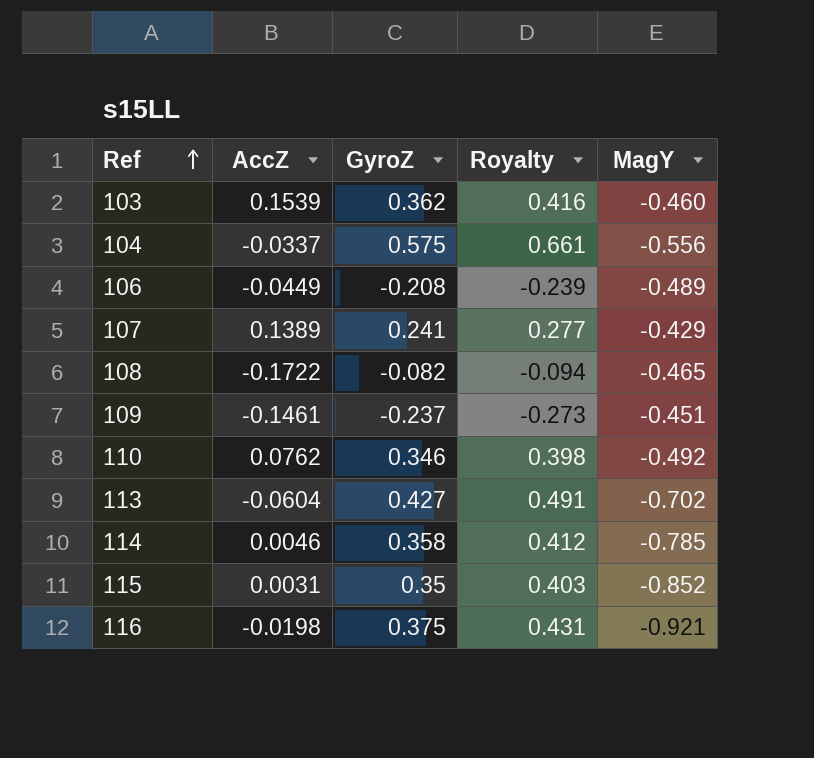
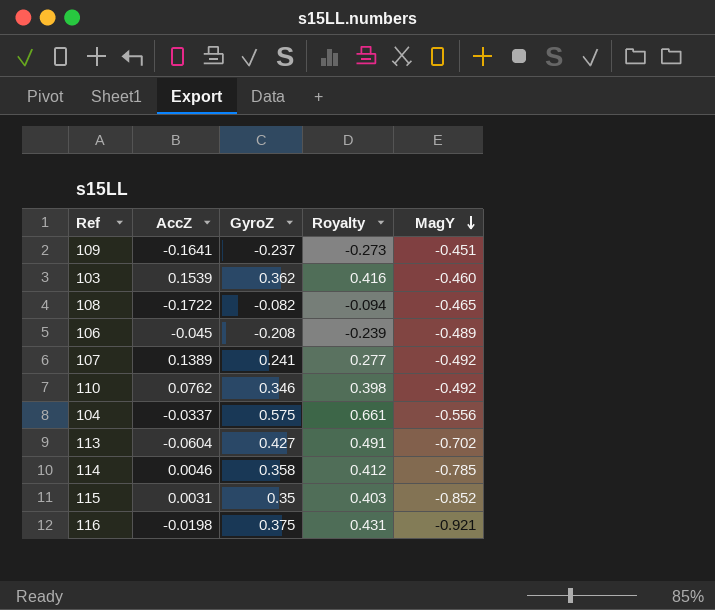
row order: Ref ascending -> MagY descending
109 | AccZ: -0.1461 -> -0.1641
106 | AccZ: -0.0449 -> -0.045
107 | MagY: -0.429 -> -0.492

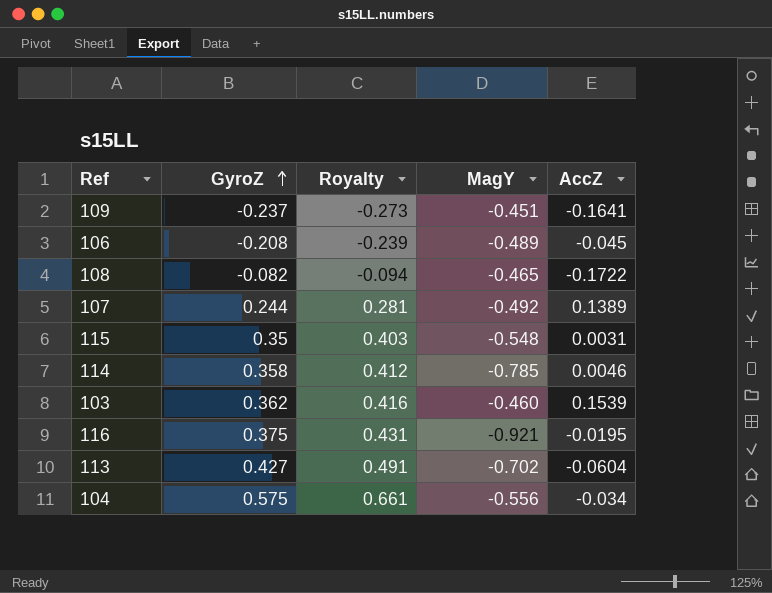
row order: MagY descending -> GyroZ ascending
column AccZ | position: 2 -> 5
row 110: 0.0762 | 0.346 | 0.398 | -0.492 -> none
107 | GyroZ: 0.241 -> 0.244
107 | Royalty: 0.277 -> 0.281
115 | MagY: -0.852 -> -0.548
116 | AccZ: -0.0198 -> -0.0195
104 | AccZ: -0.0337 -> -0.034

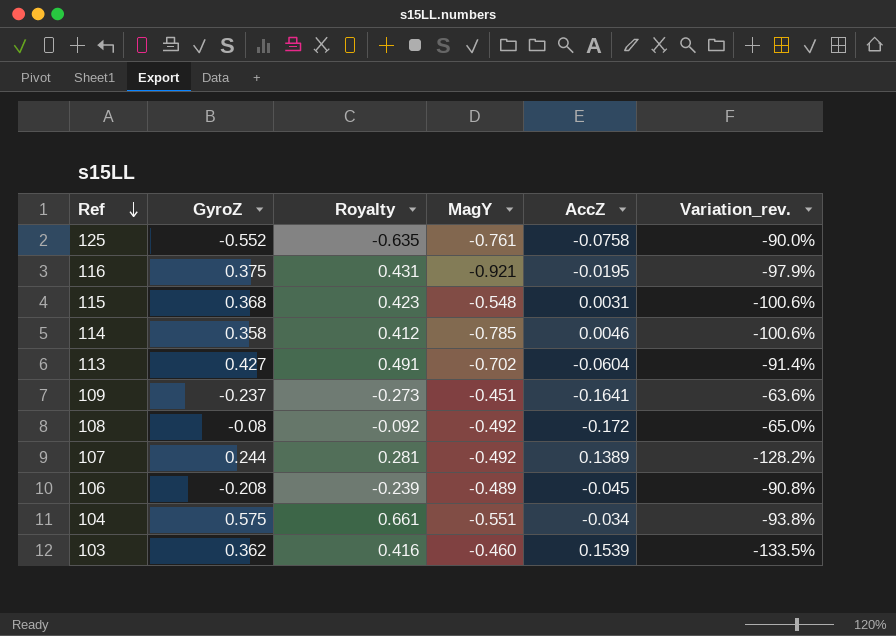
row order: GyroZ ascending -> Ref descending
column Variation_rev. | formula: none -> ([AccZ] - [MagY]) / [MagY]
row 125: none -> -0.552 | -0.635 | -0.761 | -0.0758 | -90.0%
115 | GyroZ: 0.35 -> 0.368
115 | Royalty: 0.403 -> 0.423
108 | GyroZ: -0.082 -> -0.08
108 | Royalty: -0.094 -> -0.092
108 | MagY: -0.465 -> -0.492
108 | AccZ: -0.1722 -> -0.172
104 | MagY: -0.556 -> -0.551

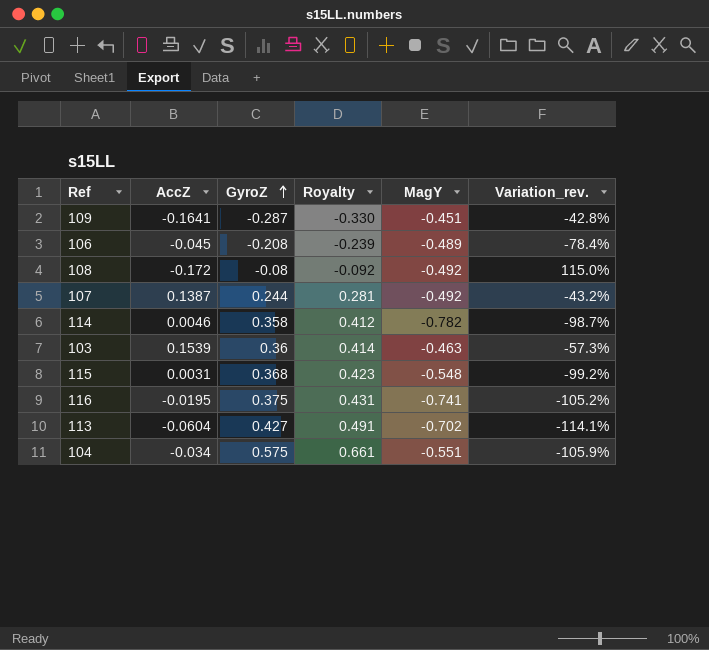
row order: Ref descending -> GyroZ ascending
column AccZ | position: 5 -> 2
column Variation_rev. | formula: ([AccZ] - [MagY]) / [MagY] -> ([AccZ] - [GyroZ]) / [GyroZ]
row 125: -0.552 | -0.635 | -0.761 | -0.0758 | -90.0% -> none
109 | GyroZ: -0.237 -> -0.287
109 | Royalty: -0.273 -> -0.330
107 | AccZ: 0.1389 -> 0.1387
114 | MagY: -0.785 -> -0.782
103 | GyroZ: 0.362 -> 0.36
103 | Royalty: 0.416 -> 0.414
103 | MagY: -0.460 -> -0.463
116 | MagY: -0.921 -> -0.741

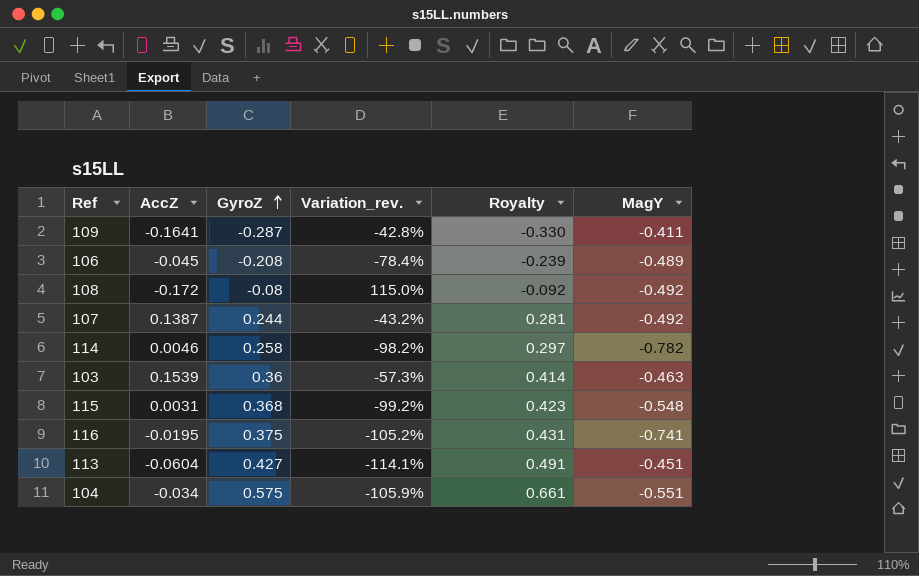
column Variation_rev. | position: 6 -> 4
109 | MagY: -0.451 -> -0.411
114 | GyroZ: 0.358 -> 0.258
114 | Variation_rev.: -98.7% -> -98.2%
114 | Royalty: 0.412 -> 0.297
113 | MagY: -0.702 -> -0.451

